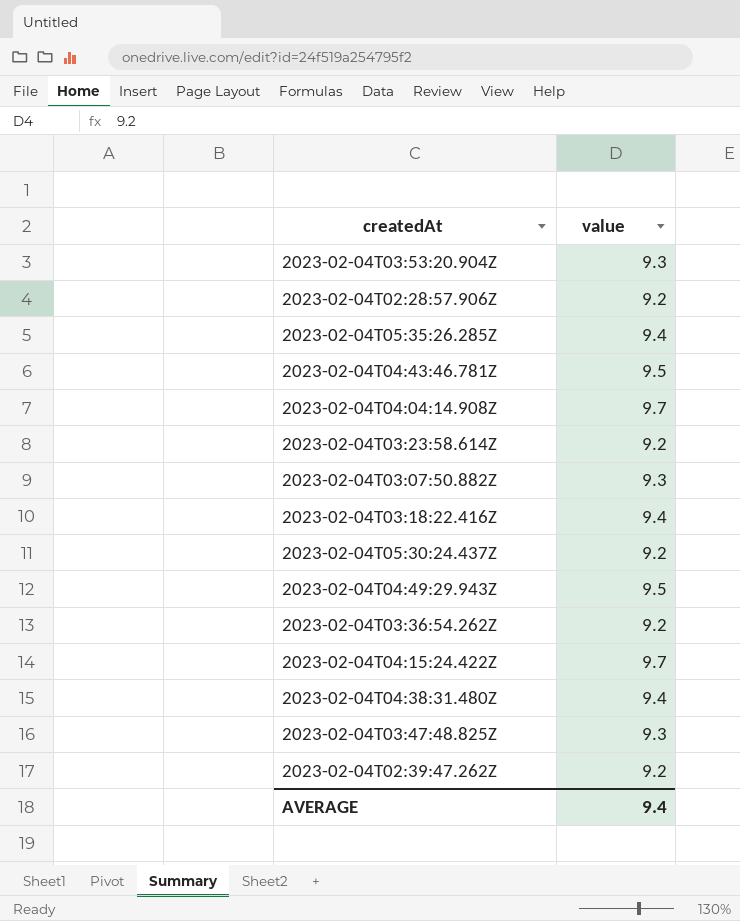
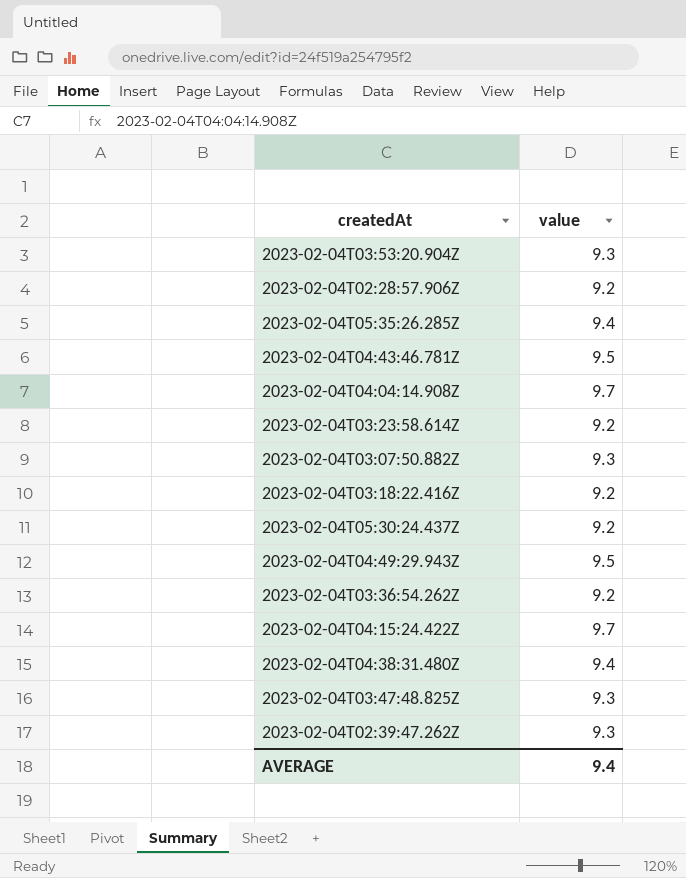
2023-02-04T03:18:22.416Z | value: 9.4 -> 9.2
2023-02-04T02:39:47.262Z | value: 9.2 -> 9.3

